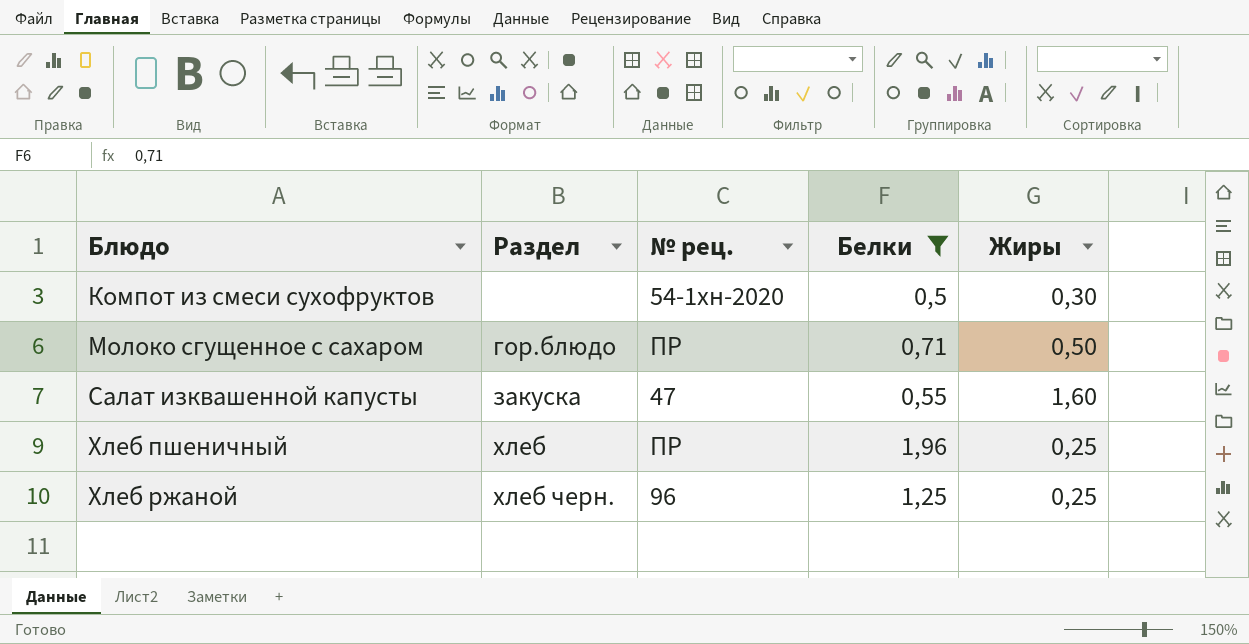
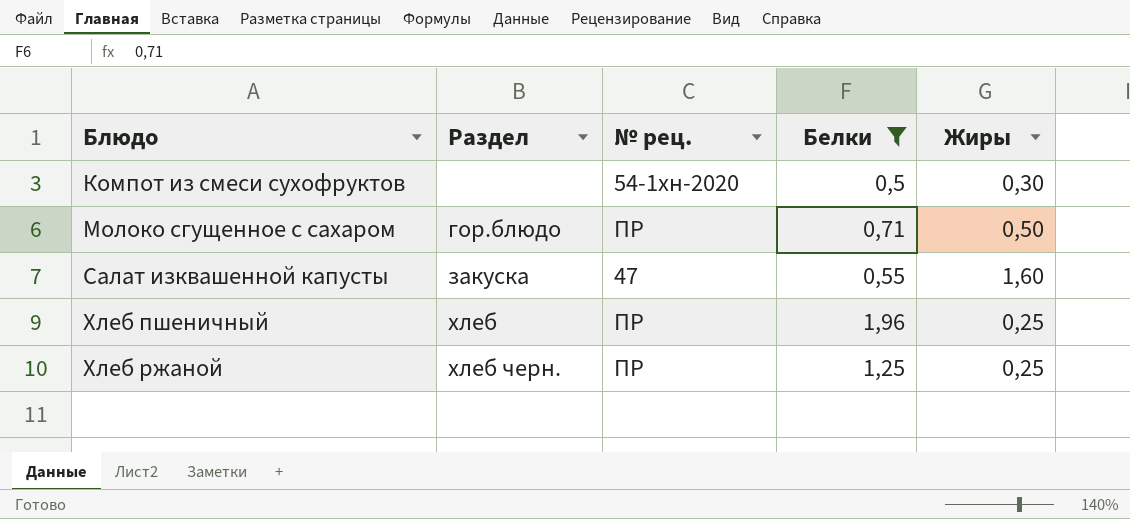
Хлеб ржаной | № рец.: 96 -> ПР

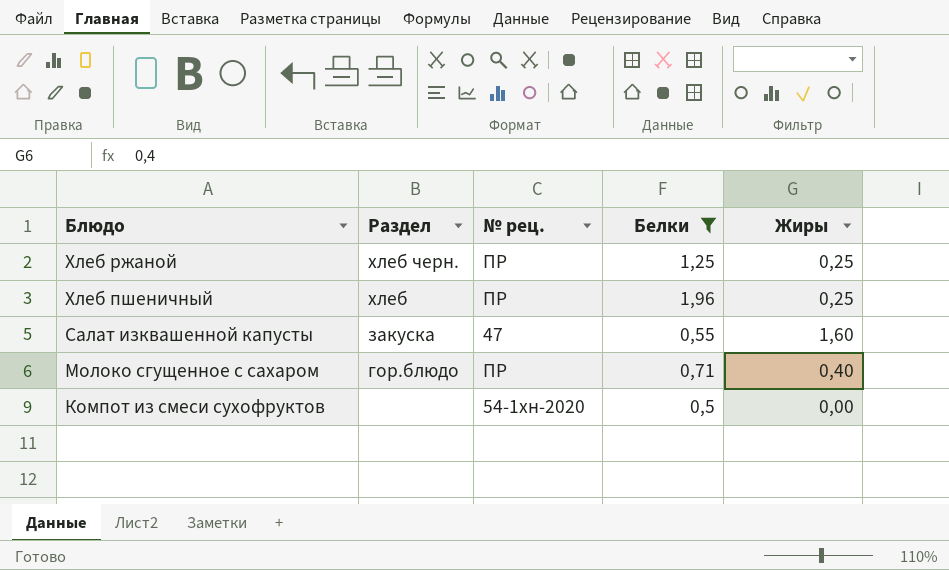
row order: Блюдо ascending -> Блюдо descending
Молоко сгущенное с сахаром | Жиры: 0,50 -> 0,40
Компот из смеси сухофруктов | Жиры: 0,30 -> 0,00

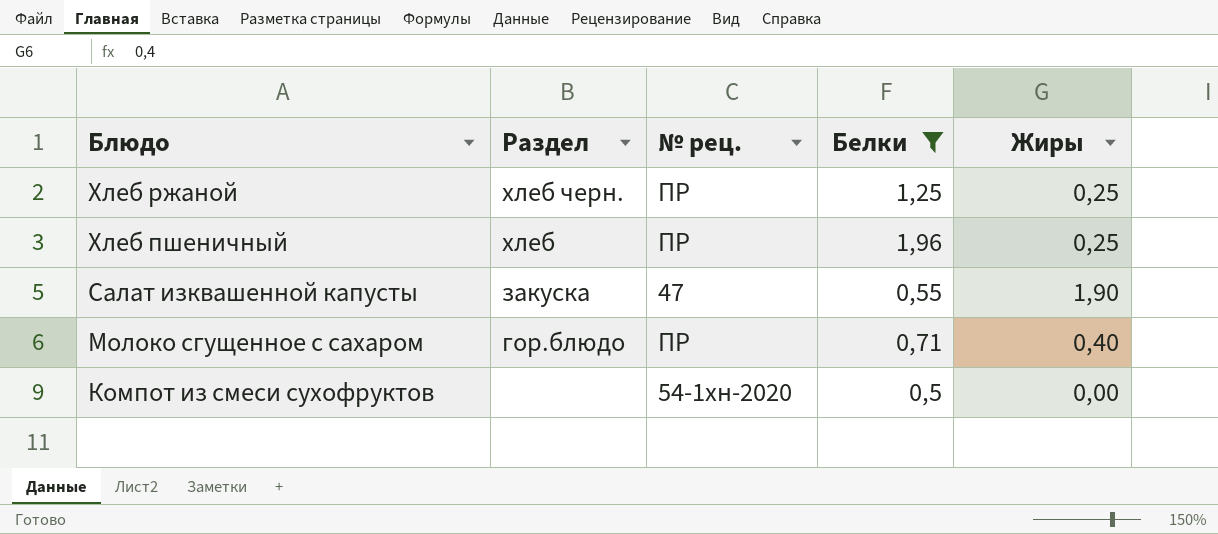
Салат изквашенной капусты | Жиры: 1,60 -> 1,90

